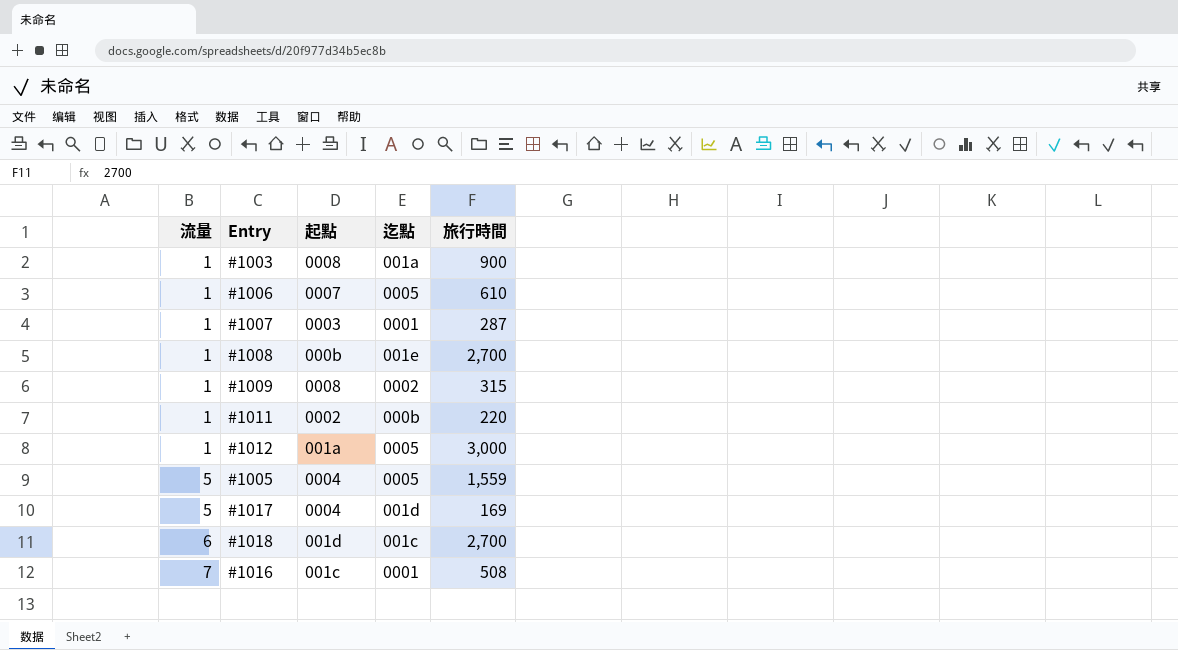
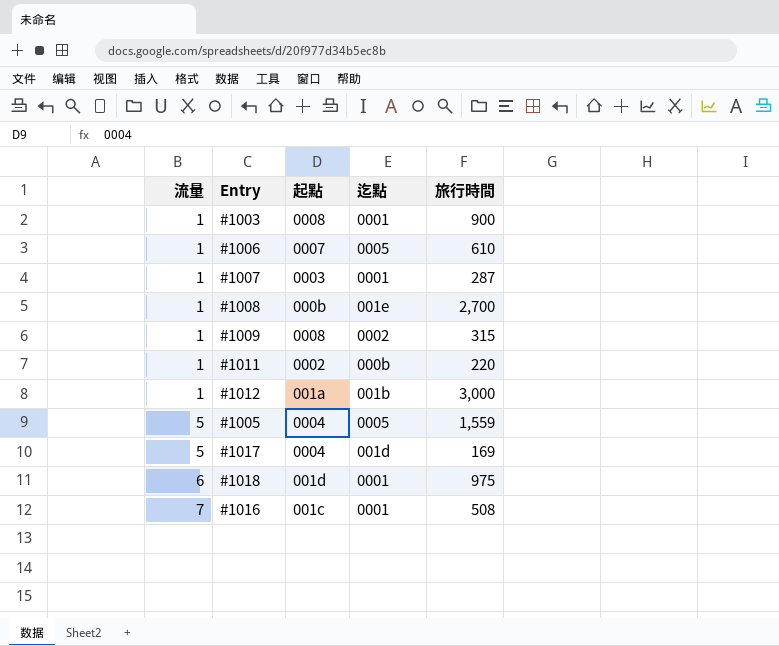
#1003 | 迄點: 001a -> 0001
#1012 | 迄點: 0005 -> 001b
#1018 | 迄點: 001c -> 0001
#1018 | 旅行時間: 2,700 -> 975

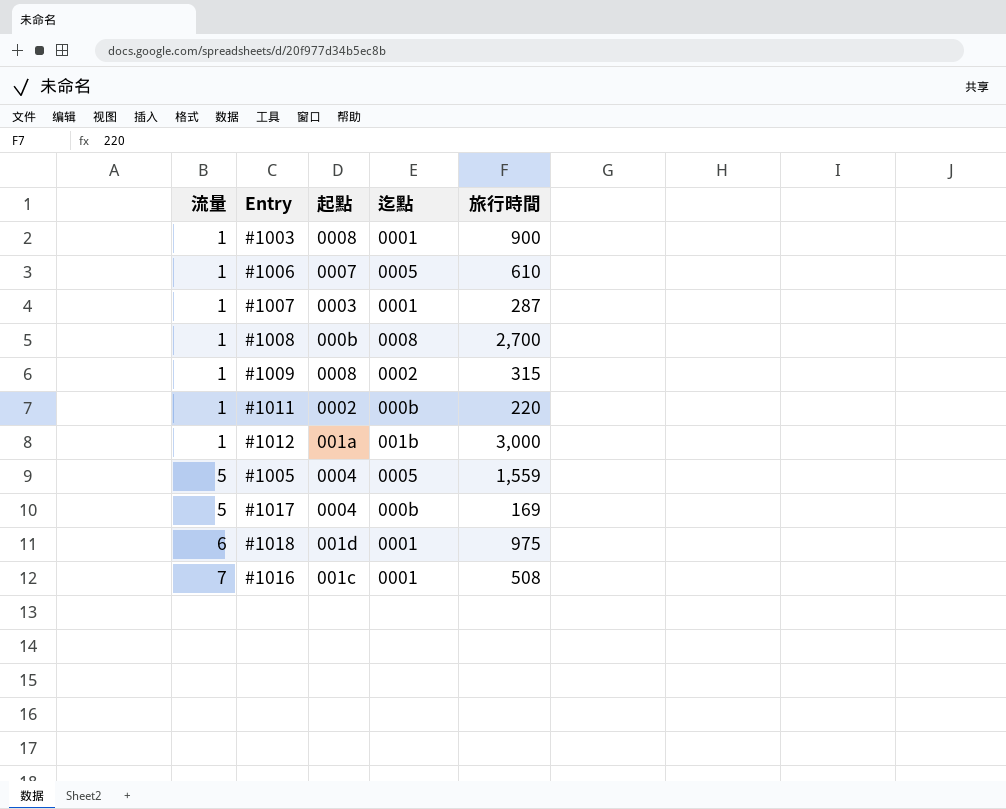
#1008 | 迄點: 001e -> 0008
#1017 | 迄點: 001d -> 000b

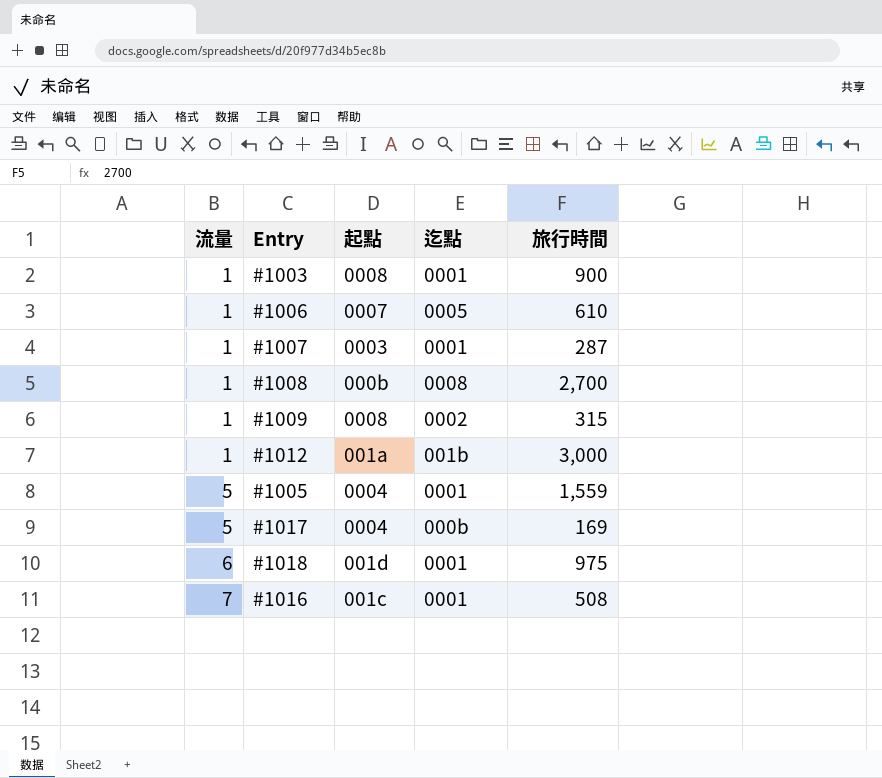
row #1011: 1 | 0002 | 000b | 220 -> none
#1005 | 迄點: 0005 -> 0001

